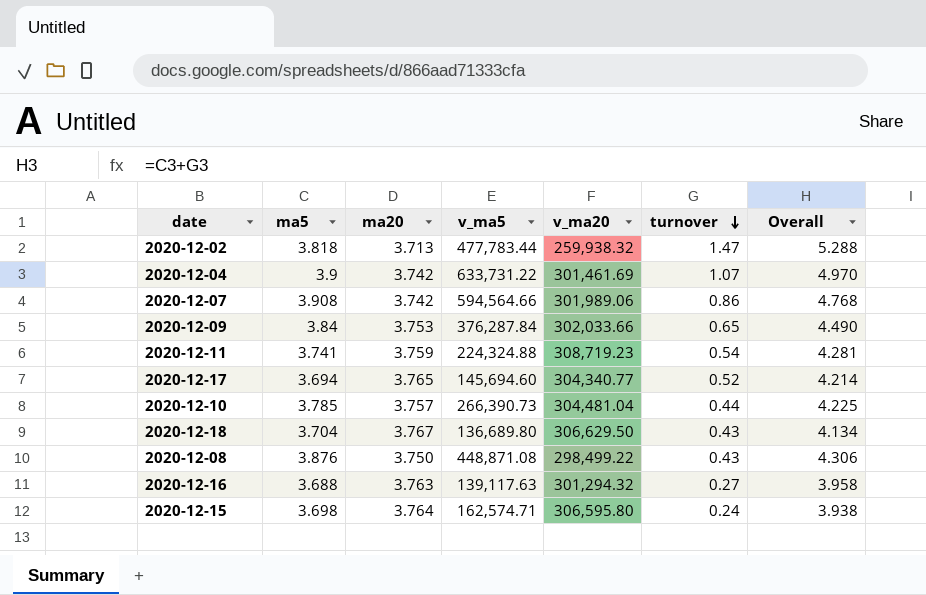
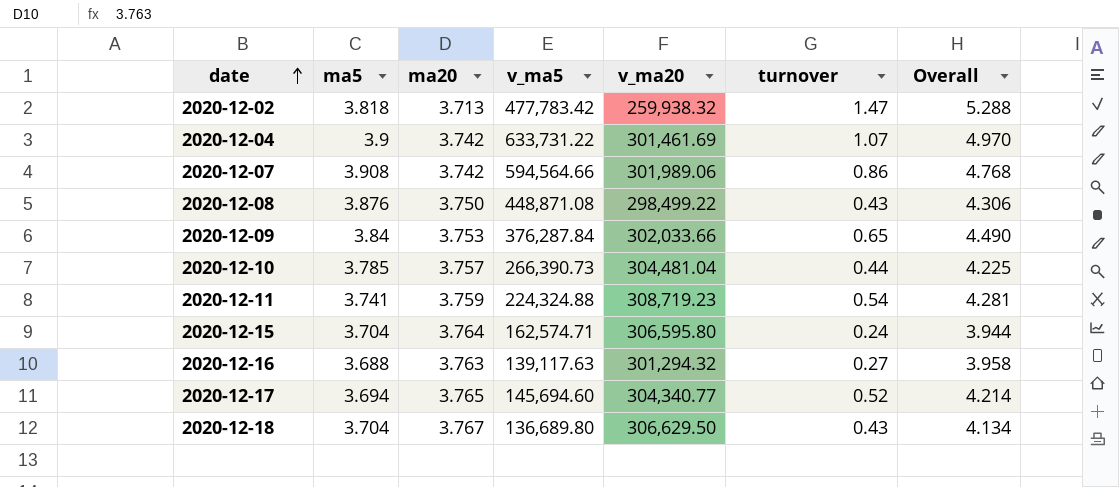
row order: turnover descending -> date ascending
2020-12-02 | v_ma5: 477,783.44 -> 477,783.42
2020-12-15 | ma5: 3.698 -> 3.704
2020-12-15 | Overall: 3.938 -> 3.944

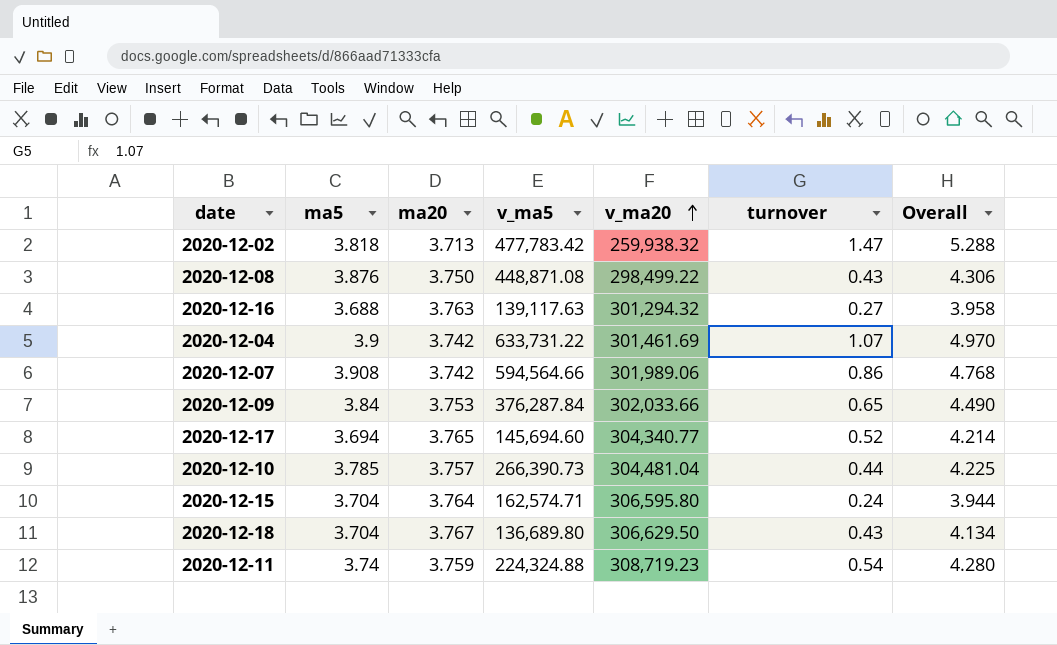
row order: date ascending -> v_ma20 ascending
2020-12-11 | ma5: 3.741 -> 3.74
2020-12-11 | Overall: 4.281 -> 4.280

